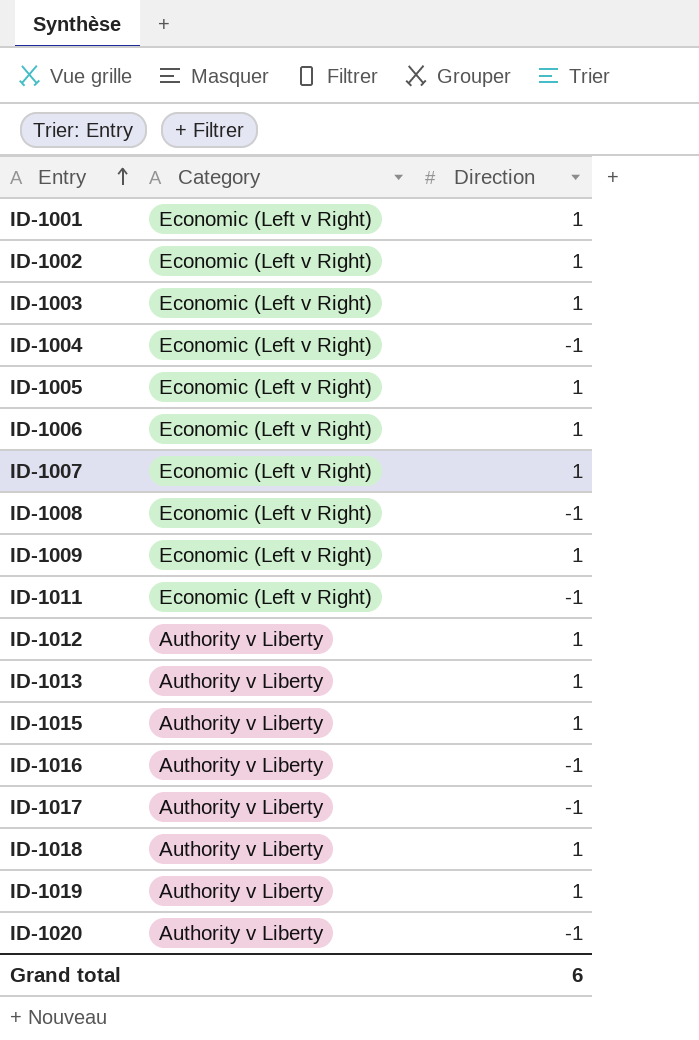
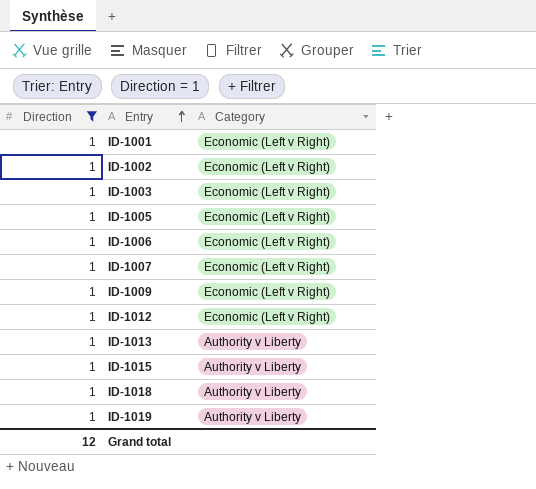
filter: none -> Direction = 1
column Direction | position: 3 -> 1
ID-1012 | Category: Authority v Liberty -> Economic (Left v Right)
Grand total | Direction: 6 -> 12

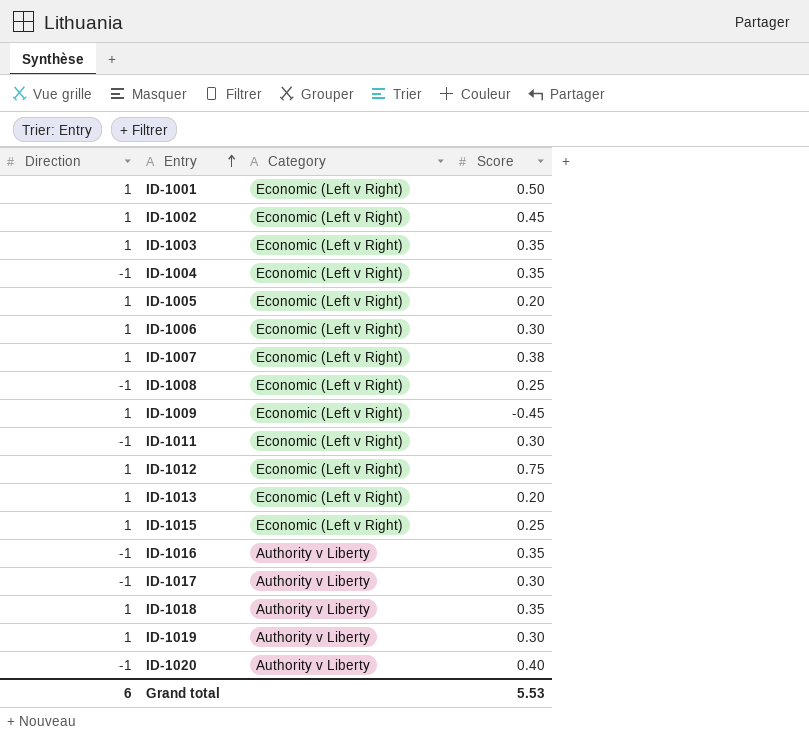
filter: Direction = 1 -> none
column Score | position: none -> 4
ID-1013 | Category: Authority v Liberty -> Economic (Left v Right)
ID-1015 | Category: Authority v Liberty -> Economic (Left v Right)
Grand total | Direction: 12 -> 6

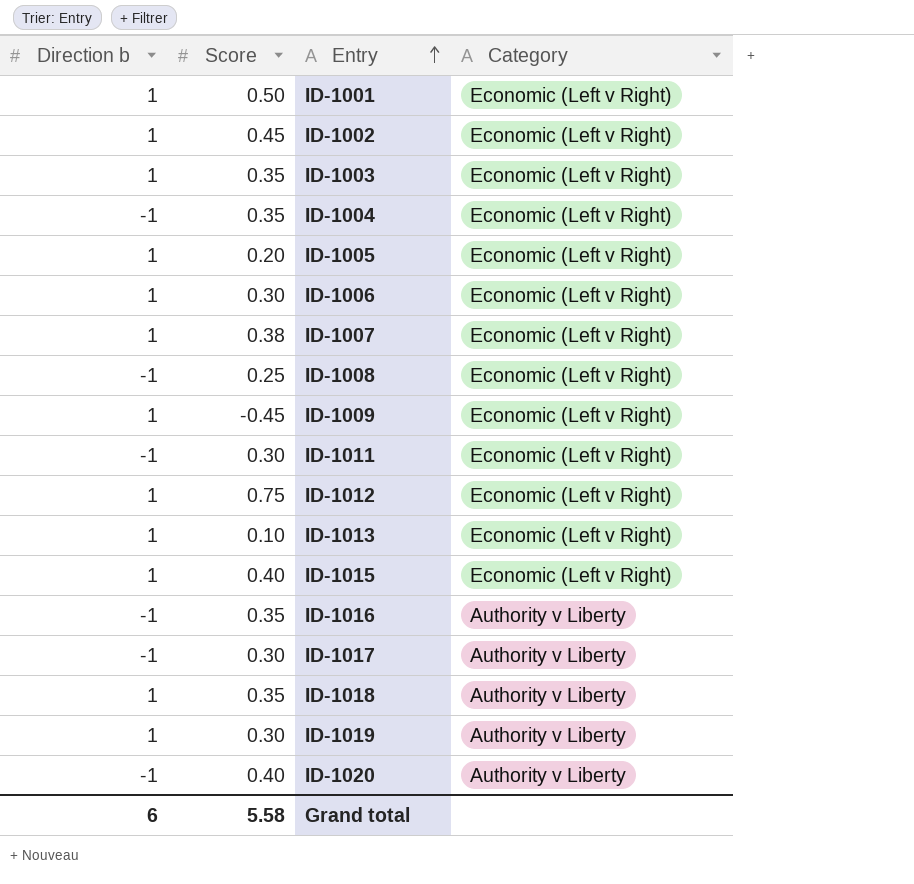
column name: Direction -> Direction b
column Score | position: 4 -> 2
ID-1013 | Score: 0.20 -> 0.10
ID-1015 | Score: 0.25 -> 0.40
Grand total | Score: 5.53 -> 5.58

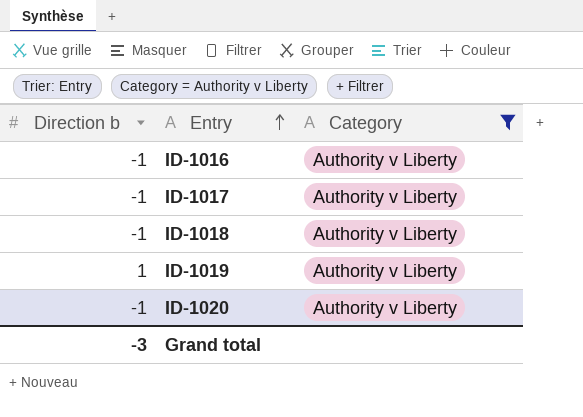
filter: none -> Category = Authority v Liberty
column Score | position: 2 -> none
ID-1018 | Direction b: 1 -> -1
Grand total | Direction b: 6 -> -3

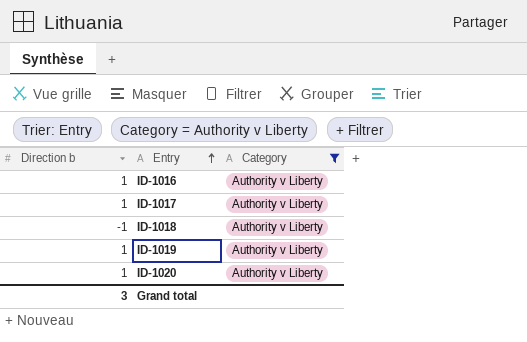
ID-1016 | Direction b: -1 -> 1
ID-1017 | Direction b: -1 -> 1
ID-1020 | Direction b: -1 -> 1
Grand total | Direction b: -3 -> 3

